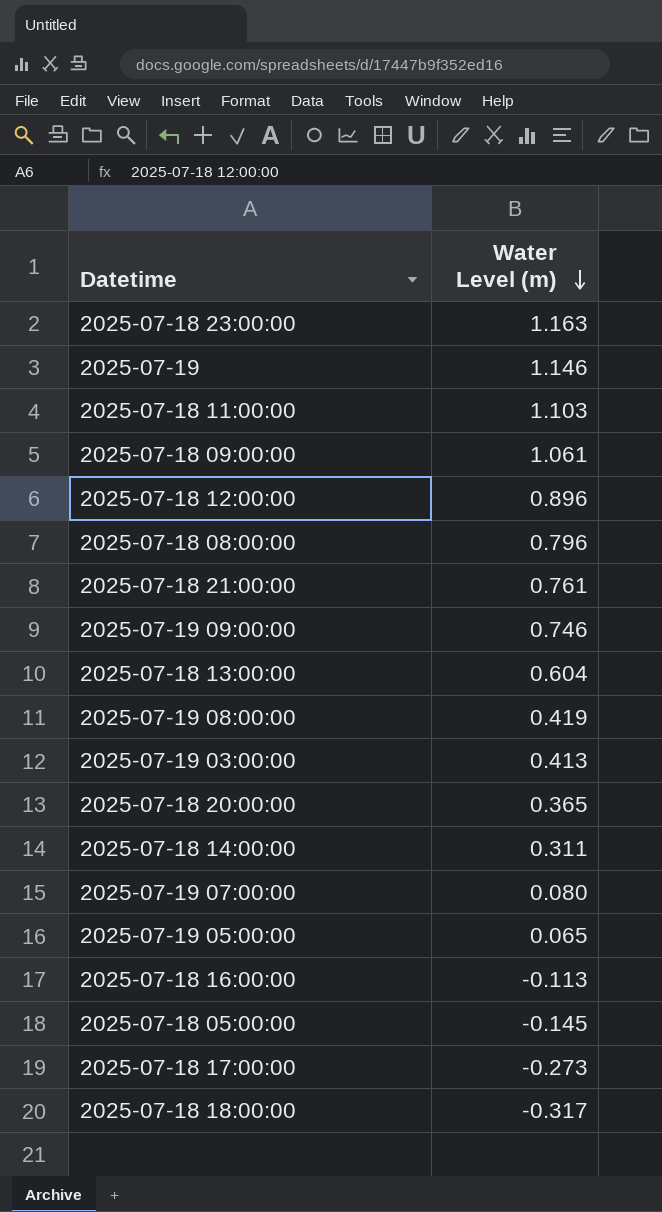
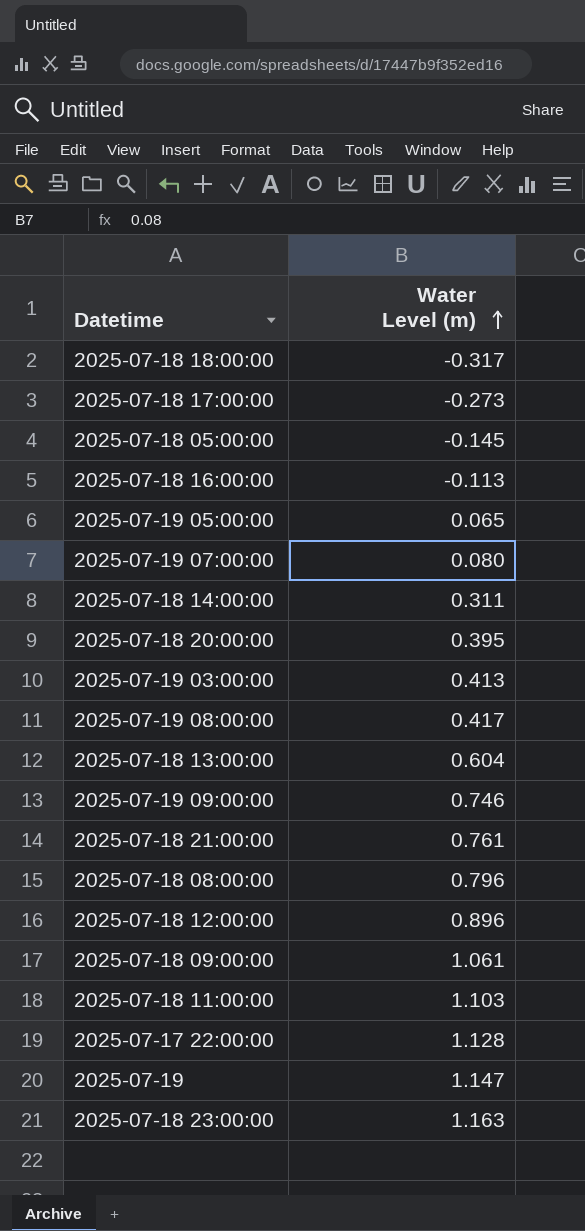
row order: Water Level (m) descending -> Water Level (m) ascending
2025-07-18 20:00:00 | Water Level (m): 0.365 -> 0.395
2025-07-19 08:00:00 | Water Level (m): 0.419 -> 0.417
row 2025-07-17 22:00:00: none -> 1.128
2025-07-19 | Water Level (m): 1.146 -> 1.147

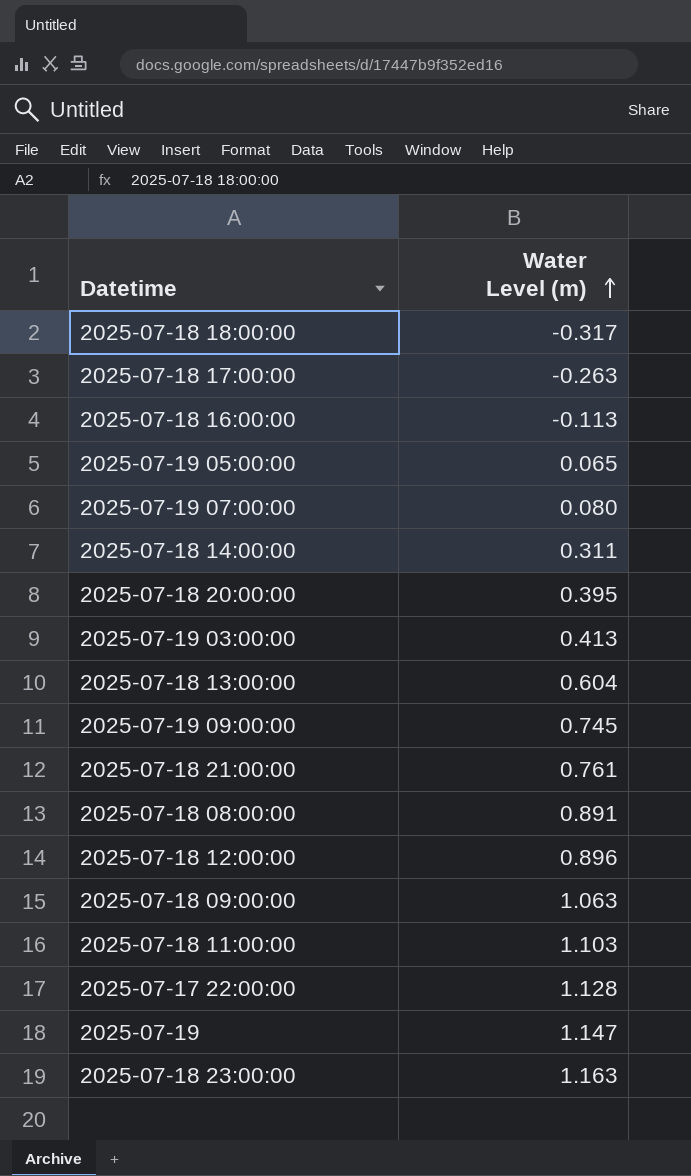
row 2025-07-18 05:00:00: -0.145 -> none
row 2025-07-19 08:00:00: 0.417 -> none
2025-07-18 17:00:00 | Water Level (m): -0.273 -> -0.263
2025-07-19 09:00:00 | Water Level (m): 0.746 -> 0.745
2025-07-18 08:00:00 | Water Level (m): 0.796 -> 0.891
2025-07-18 09:00:00 | Water Level (m): 1.061 -> 1.063

